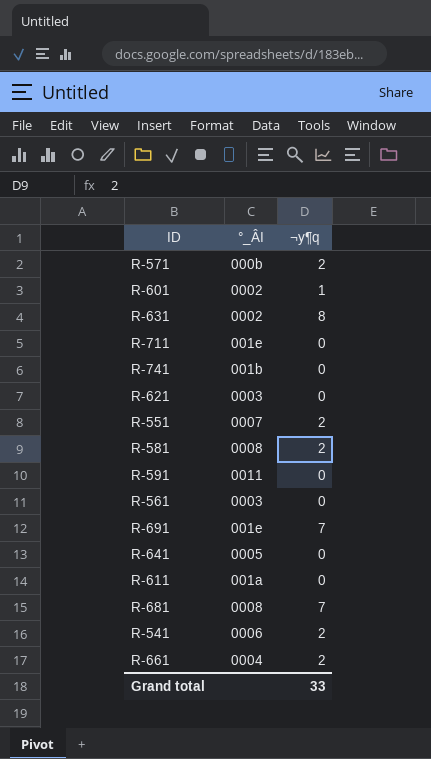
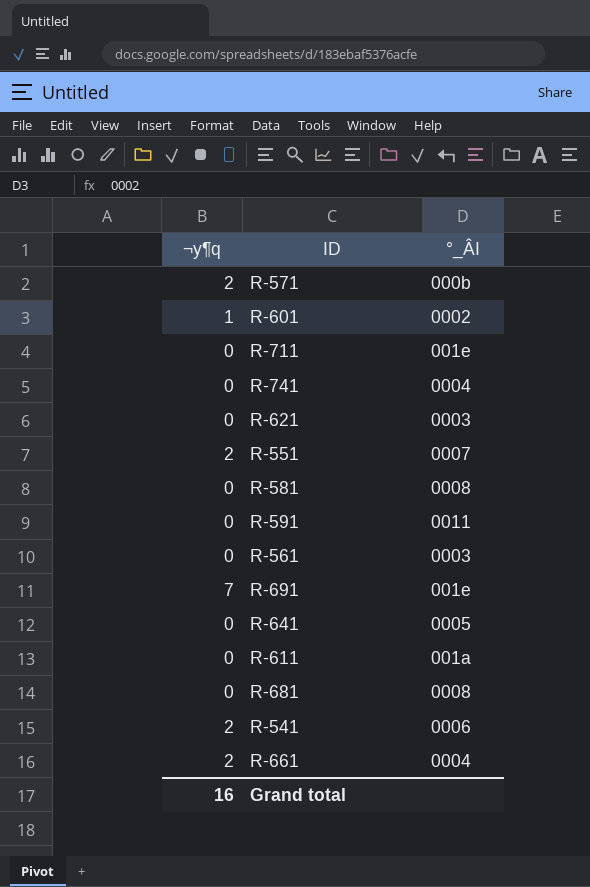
column ¬y¶q | position: 3 -> 1
row R-631: 0002 | 8 -> none
R-741 | °_ÂI: 001b -> 0004
R-581 | ¬y¶q: 2 -> 0
R-681 | ¬y¶q: 7 -> 0
Grand total | ¬y¶q: 33 -> 16

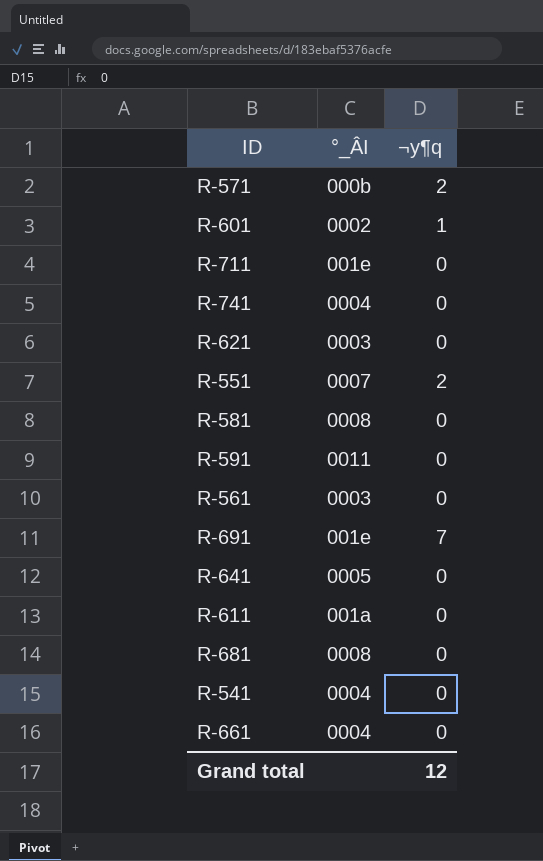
column ¬y¶q | position: 1 -> 3
R-541 | °_ÂI: 0006 -> 0004
R-541 | ¬y¶q: 2 -> 0
R-661 | ¬y¶q: 2 -> 0
Grand total | ¬y¶q: 16 -> 12

